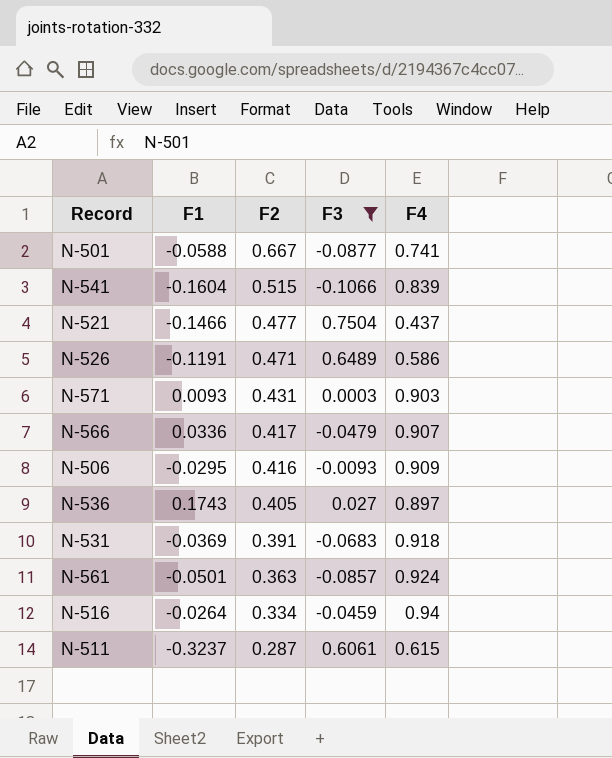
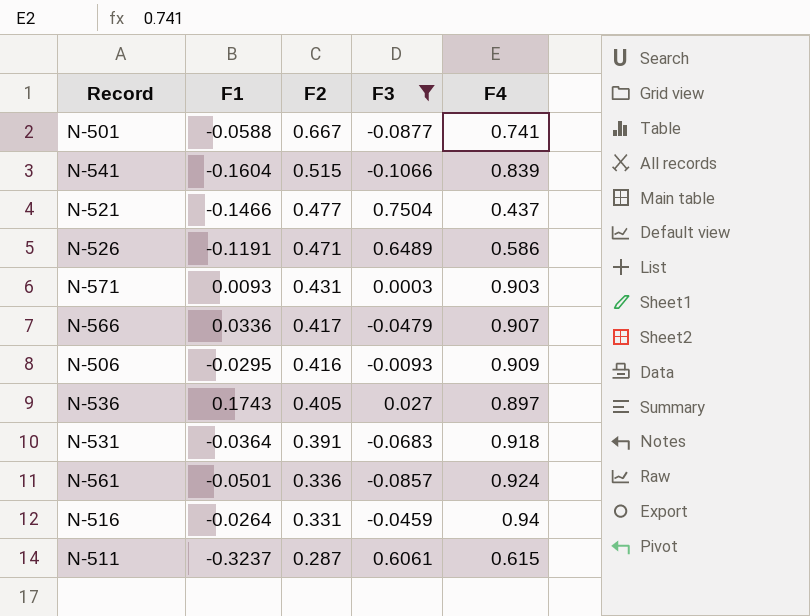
N-531 | F1: -0.0369 -> -0.0364
N-561 | F2: 0.363 -> 0.336
N-516 | F2: 0.334 -> 0.331

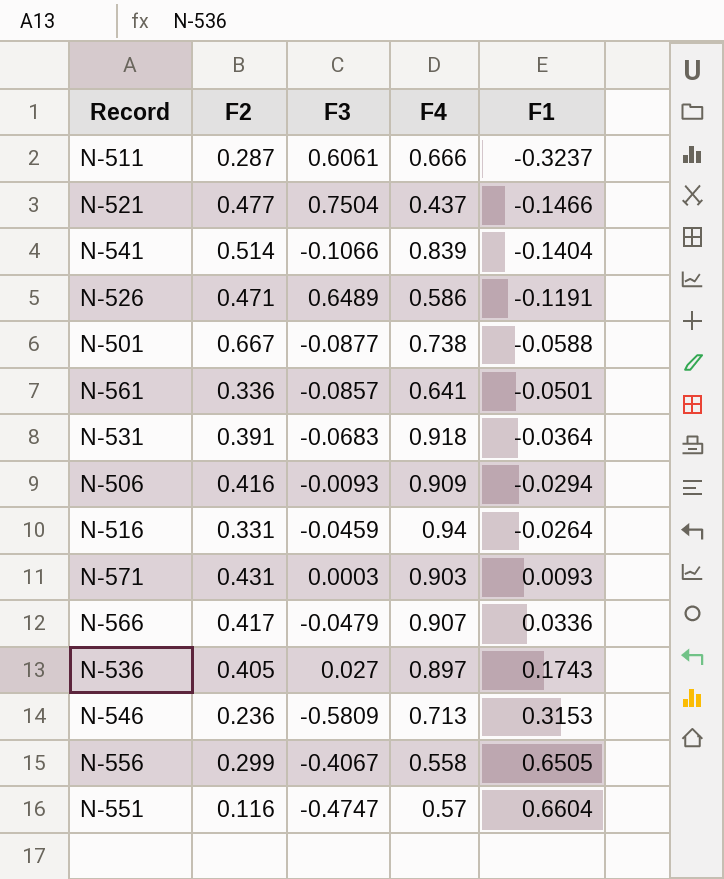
filter: F3 >= -0.1066 -> none
row order: F2 descending -> F1 ascending
column F1 | position: 2 -> 5
N-511 | F4: 0.615 -> 0.666
N-541 | F2: 0.515 -> 0.514
N-541 | F1: -0.1604 -> -0.1404
N-501 | F4: 0.741 -> 0.738
N-561 | F4: 0.924 -> 0.641
N-506 | F1: -0.0295 -> -0.0294

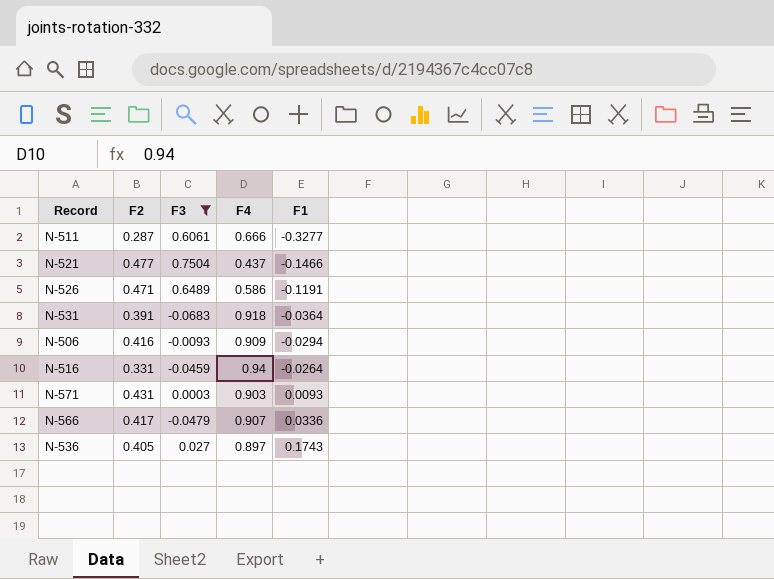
filter: none -> F3 >= -0.0683
N-511 | F1: -0.3237 -> -0.3277

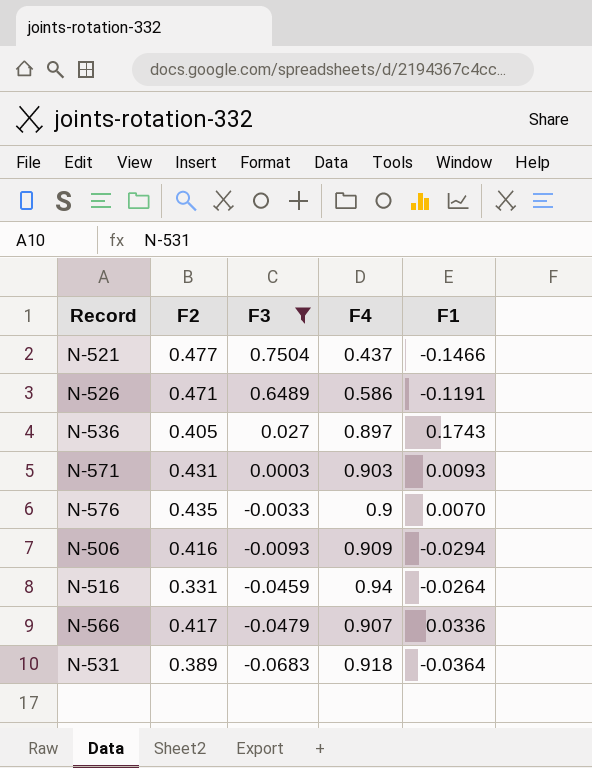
row order: F1 ascending -> F3 descending
row N-511: 0.287 | 0.6061 | 0.666 | -0.3277 -> none
row N-576: none -> 0.435 | -0.0033 | 0.9 | 0.0070
N-531 | F2: 0.391 -> 0.389

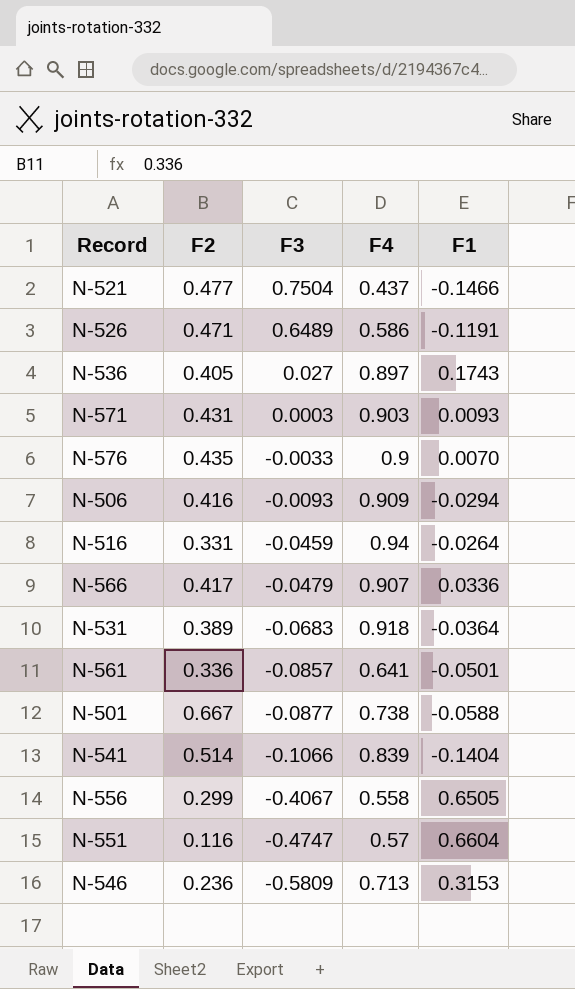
filter: F3 >= -0.0683 -> none

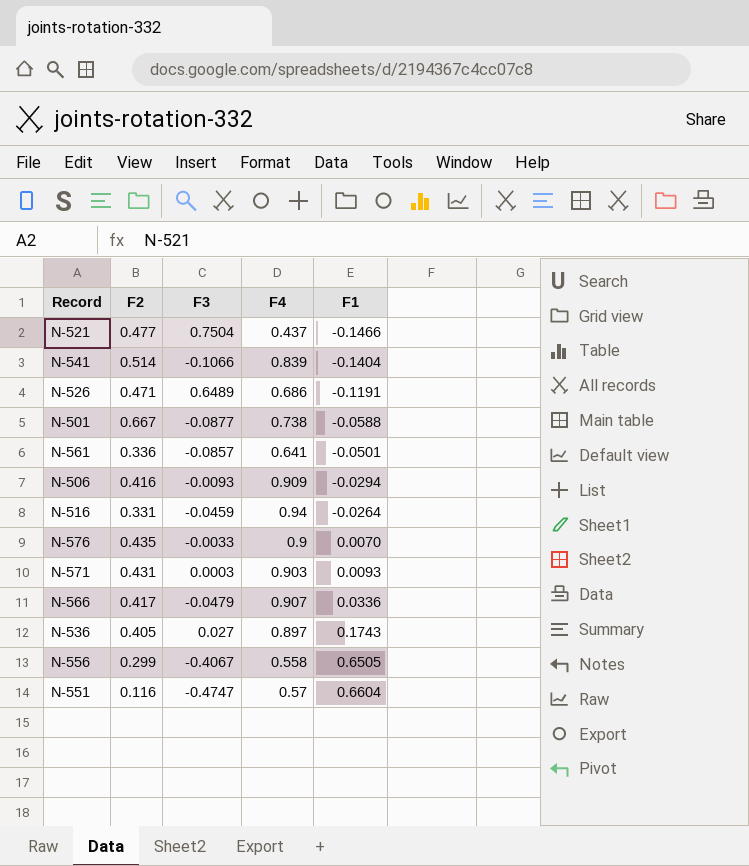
row order: F3 descending -> F1 ascending
row N-531: 0.389 | -0.0683 | 0.918 | -0.0364 -> none
row N-546: 0.236 | -0.5809 | 0.713 | 0.3153 -> none
N-526 | F4: 0.586 -> 0.686

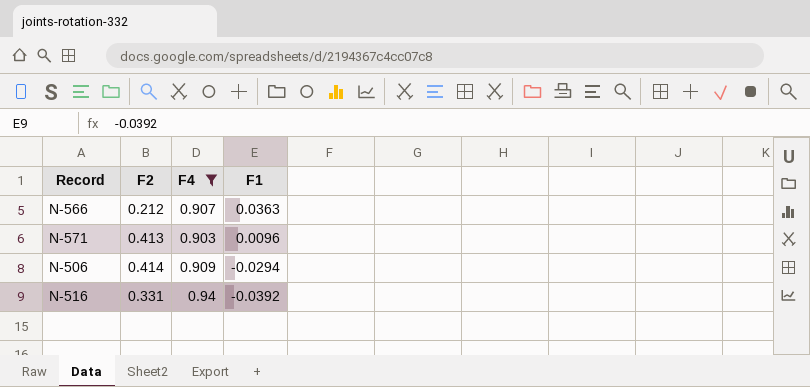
filter: none -> F4 >= 0.903
row order: F1 ascending -> F1 descending
column F3 | position: 3 -> none
N-566 | F2: 0.417 -> 0.212
N-566 | F1: 0.0336 -> 0.0363
N-571 | F2: 0.431 -> 0.413
N-571 | F1: 0.0093 -> 0.0096
N-506 | F2: 0.416 -> 0.414
N-516 | F1: -0.0264 -> -0.0392

